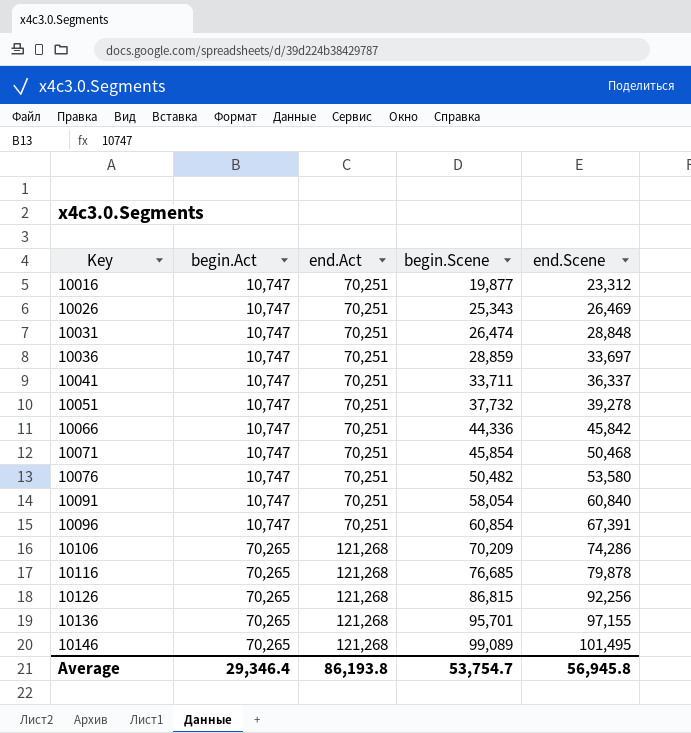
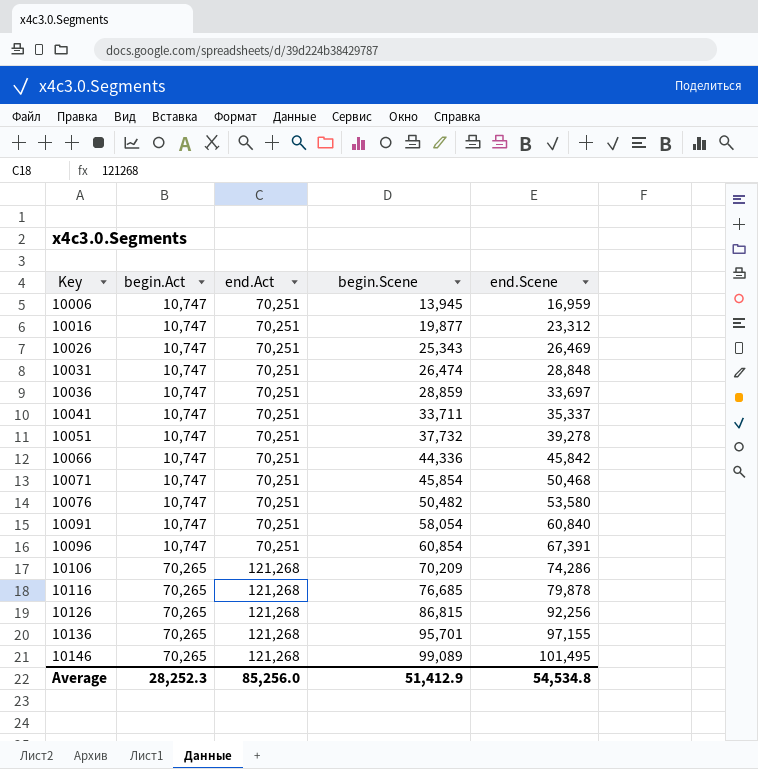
row 10006: none -> 10,747 | 70,251 | 13,945 | 16,959
10041 | end.Scene: 36,337 -> 35,337
Average | begin.Act: 29,346.4 -> 28,252.3
Average | end.Act: 86,193.8 -> 85,256.0
Average | begin.Scene: 53,754.7 -> 51,412.9
Average | end.Scene: 56,945.8 -> 54,534.8

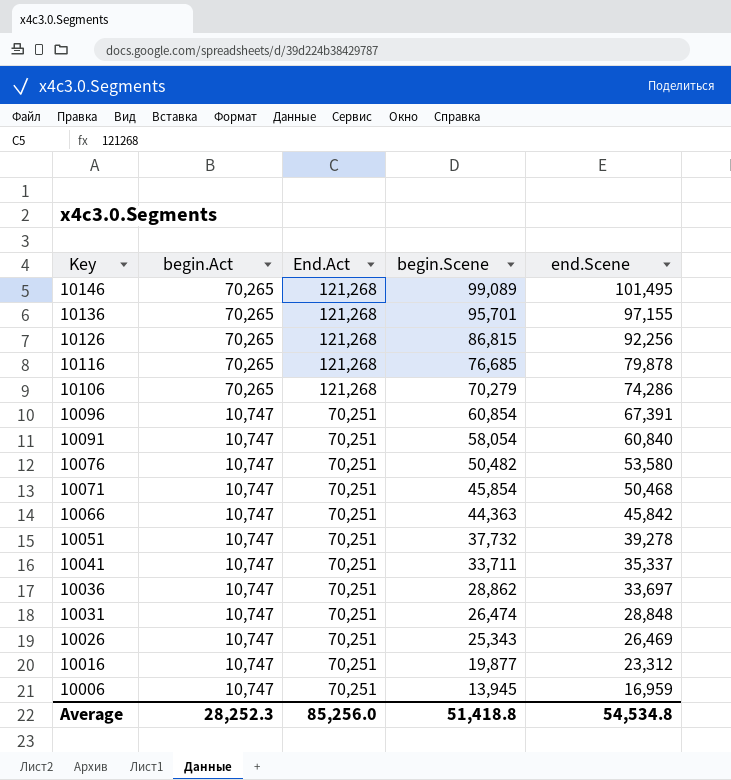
row order: Key ascending -> Key descending
column name: end.Act -> End.Act
10106 | begin.Scene: 70,209 -> 70,279
10066 | begin.Scene: 44,336 -> 44,363
10036 | begin.Scene: 28,859 -> 28,862
Average | begin.Scene: 51,412.9 -> 51,418.8

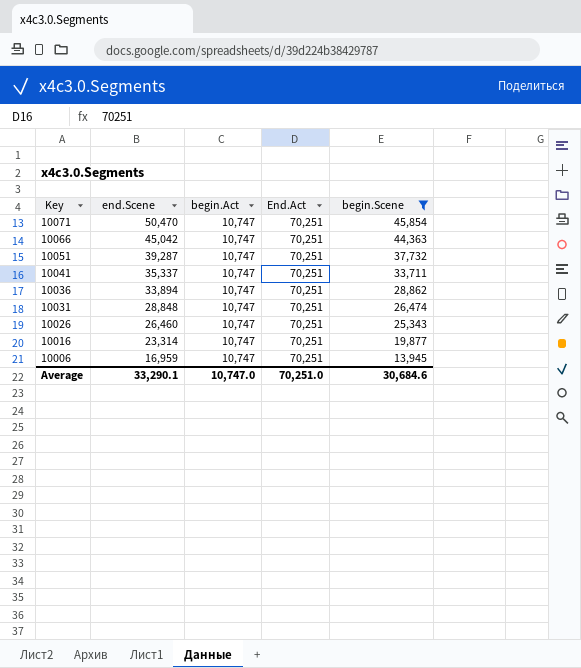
filter: none -> begin.Scene <= 45,854
column end.Scene | position: 5 -> 2
10071 | end.Scene: 50,468 -> 50,470
10066 | end.Scene: 45,842 -> 45,042
10051 | end.Scene: 39,278 -> 39,287
10036 | end.Scene: 33,697 -> 33,894
10026 | end.Scene: 26,469 -> 26,460
10016 | end.Scene: 23,312 -> 23,314
Average | end.Scene: 54,534.8 -> 33,290.1
Average | begin.Act: 28,252.3 -> 10,747.0
Average | End.Act: 85,256.0 -> 70,251.0
Average | begin.Scene: 51,418.8 -> 30,684.6

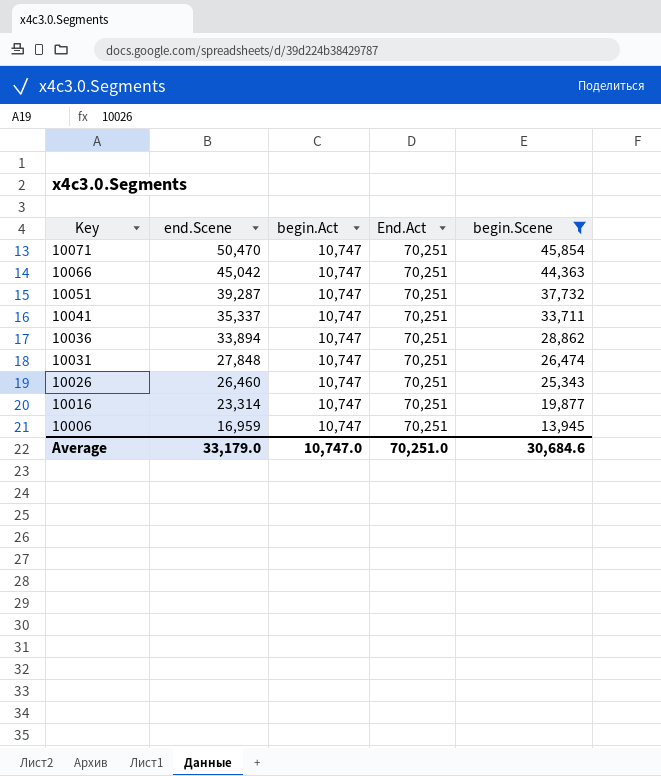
10031 | end.Scene: 28,848 -> 27,848
Average | end.Scene: 33,290.1 -> 33,179.0

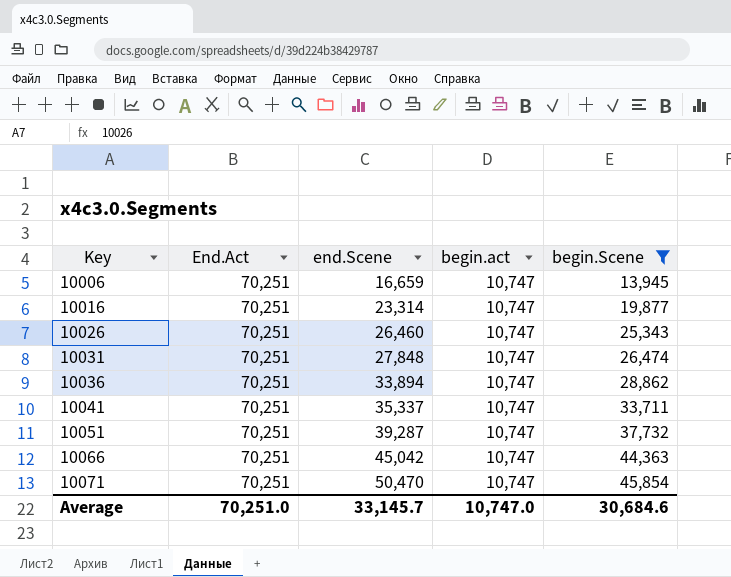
row order: Key descending -> Key ascending
column End.Act | position: 4 -> 2
column name: begin.Act -> begin.act
10006 | end.Scene: 16,959 -> 16,659
Average | end.Scene: 33,179.0 -> 33,145.7

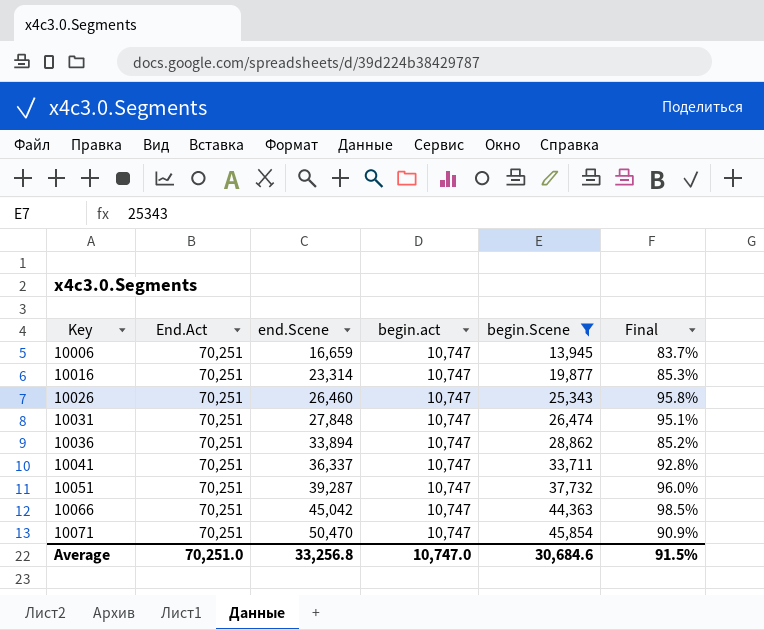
column Final | formula: none -> [begin.Scene] / [end.Scene]
10041 | end.Scene: 35,337 -> 36,337
Average | end.Scene: 33,145.7 -> 33,256.8

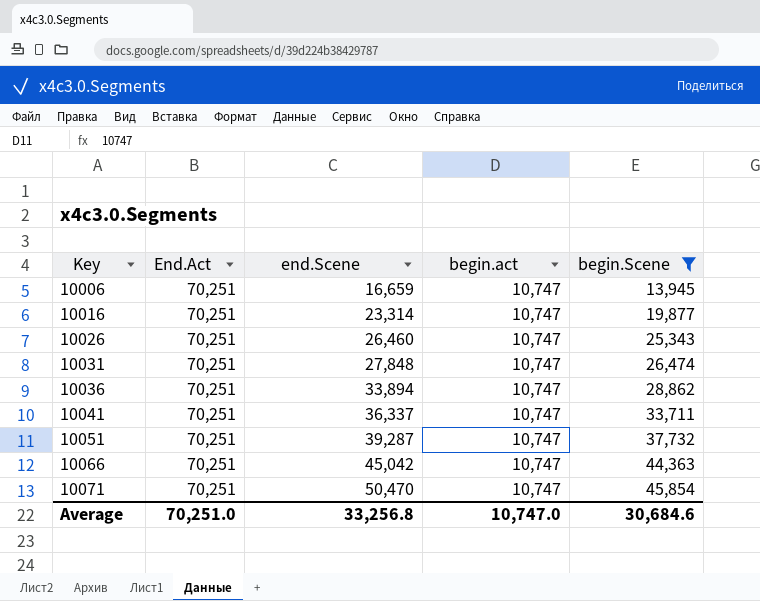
column Final | formula: [begin.Scene] / [end.Scene] -> none

